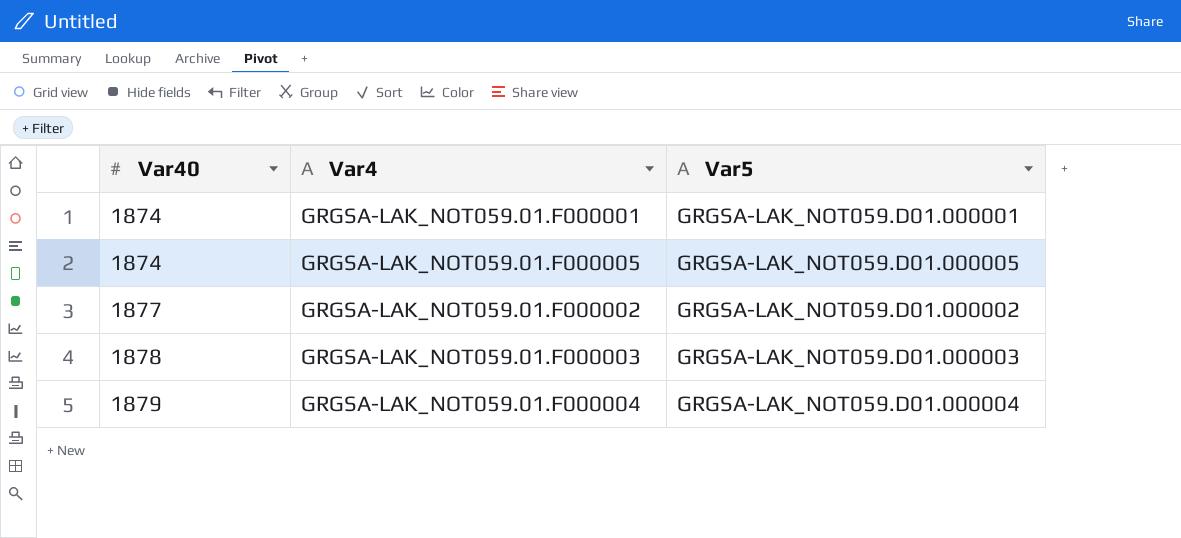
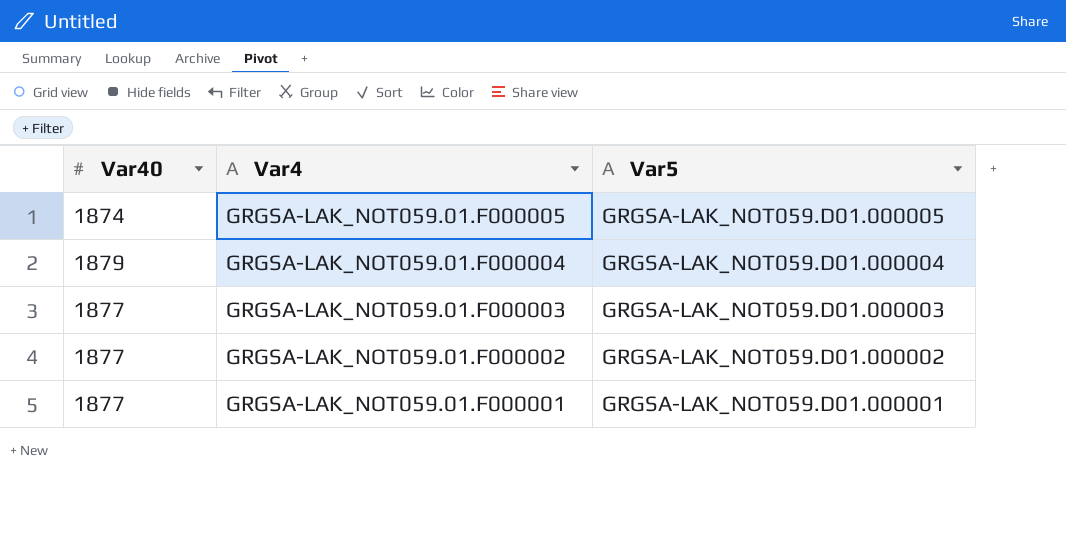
row order: Var40 ascending -> Var4 descending
GRGSA-LAK_NOT059.01.F000003 | Var40: 1878 -> 1877
GRGSA-LAK_NOT059.01.F000001 | Var40: 1874 -> 1877

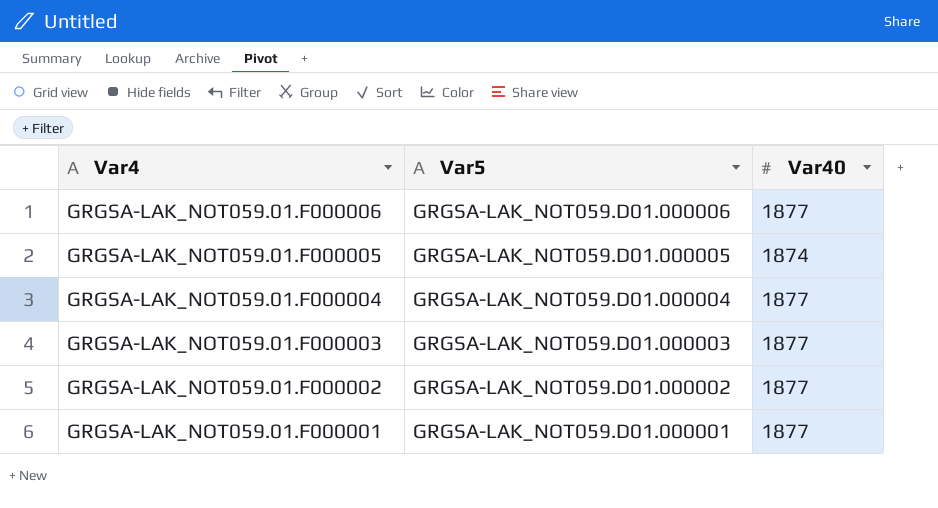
column Var40 | position: 1 -> 3
row GRGSA-LAK_NOT059.01.F000006: none -> GRGSA-LAK_NOT059.D01.000006 | 1877
GRGSA-LAK_NOT059.01.F000004 | Var40: 1879 -> 1877

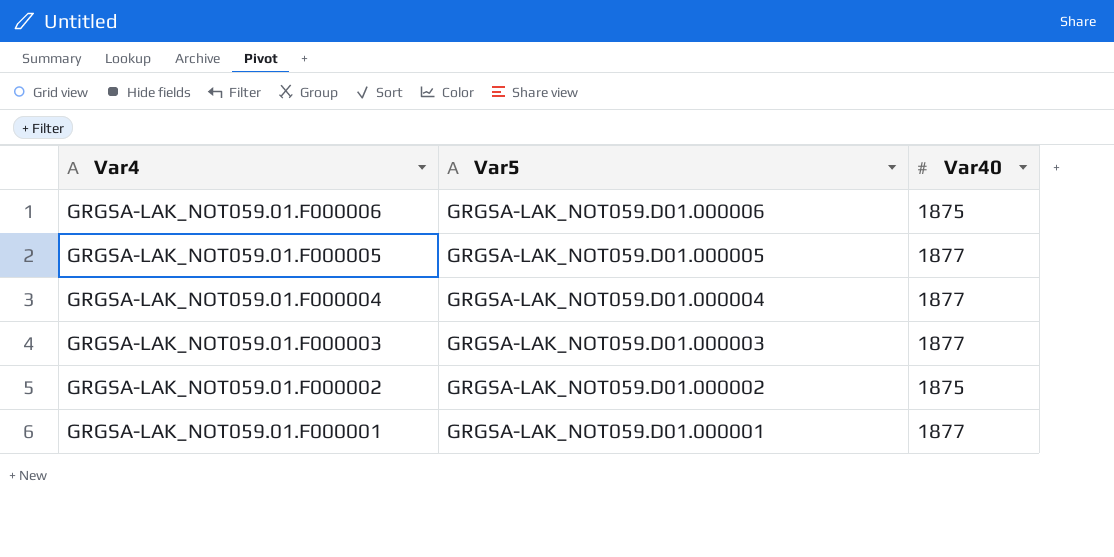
GRGSA-LAK_NOT059.01.F000006 | Var40: 1877 -> 1875
GRGSA-LAK_NOT059.01.F000005 | Var40: 1874 -> 1877
GRGSA-LAK_NOT059.01.F000002 | Var40: 1877 -> 1875

